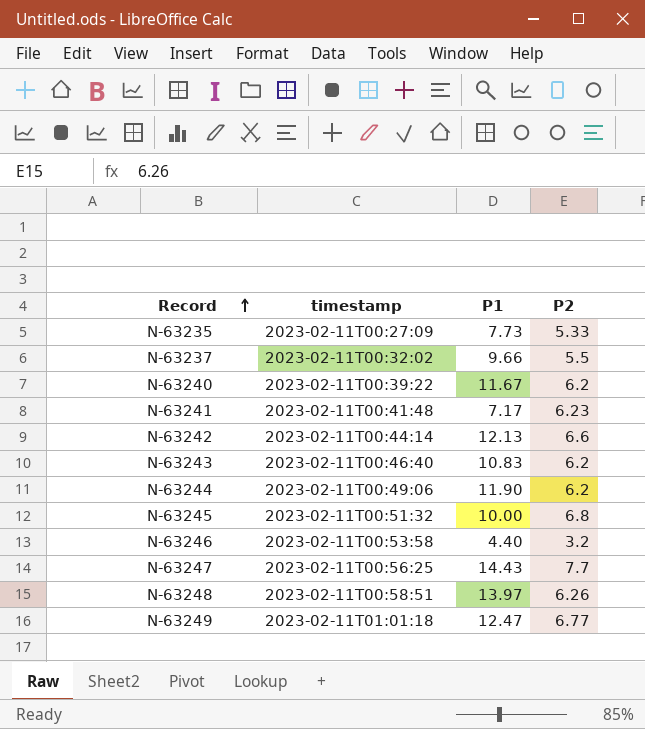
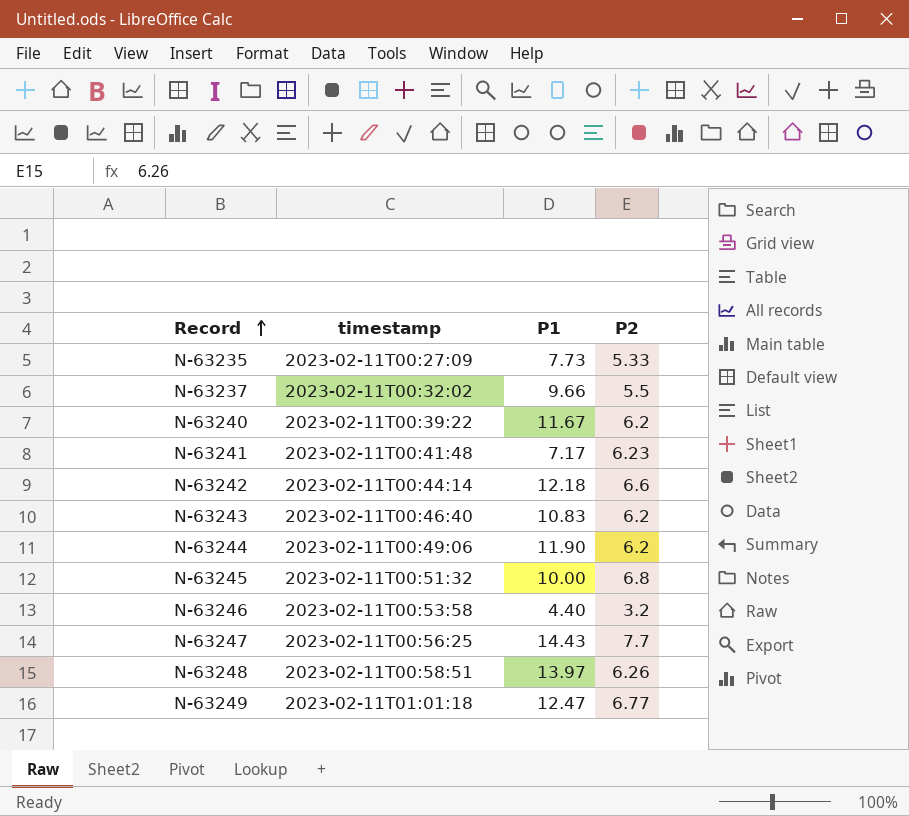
N-63242 | P1: 12.13 -> 12.18

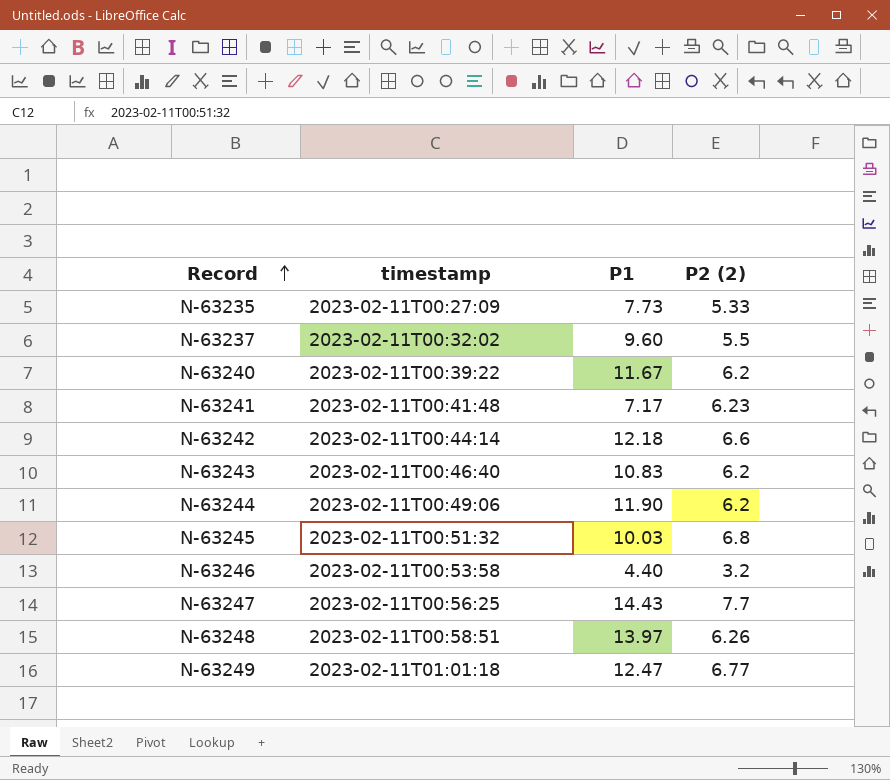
column name: P2 -> P2 (2)
N-63237 | P1: 9.66 -> 9.60
N-63245 | P1: 10.00 -> 10.03

